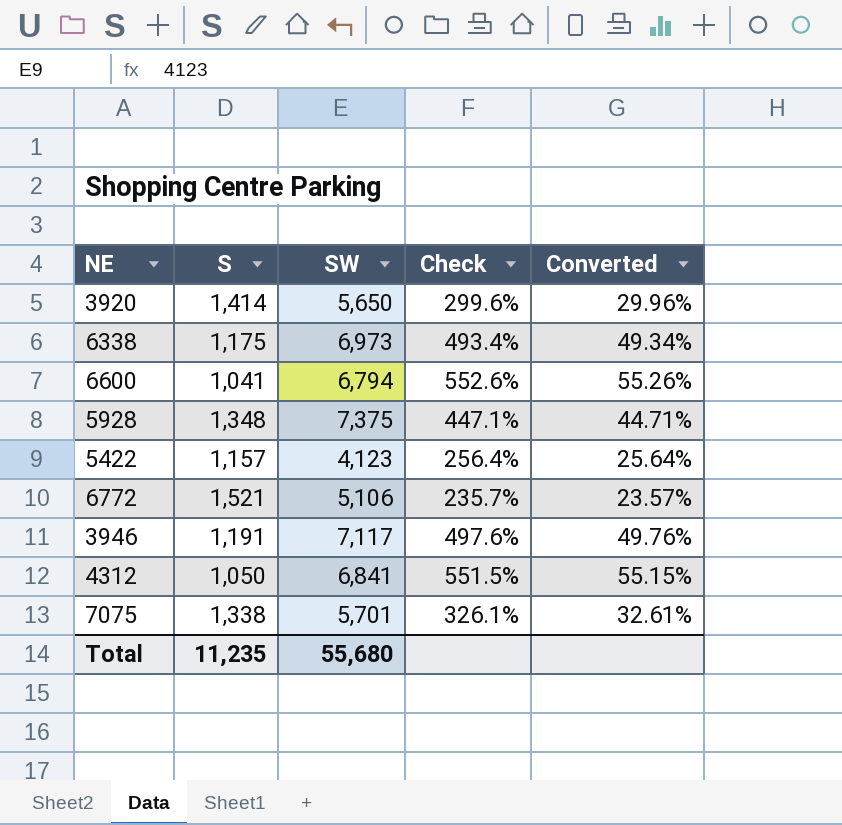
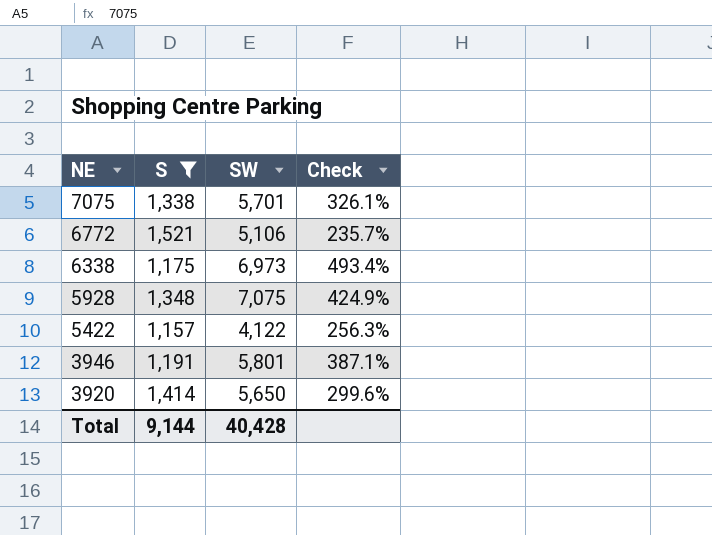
filter: none -> S >= 1,157
row order: none -> NE descending
column Converted | formula: [Check] * 0.1 -> none
5928 | SW: 7,375 -> 7,075
5928 | Check: 447.1% -> 424.9%
5422 | SW: 4,123 -> 4,122
5422 | Check: 256.4% -> 256.3%
3946 | SW: 7,117 -> 5,801
3946 | Check: 497.6% -> 387.1%
Total | S: 11,235 -> 9,144
Total | SW: 55,680 -> 40,428

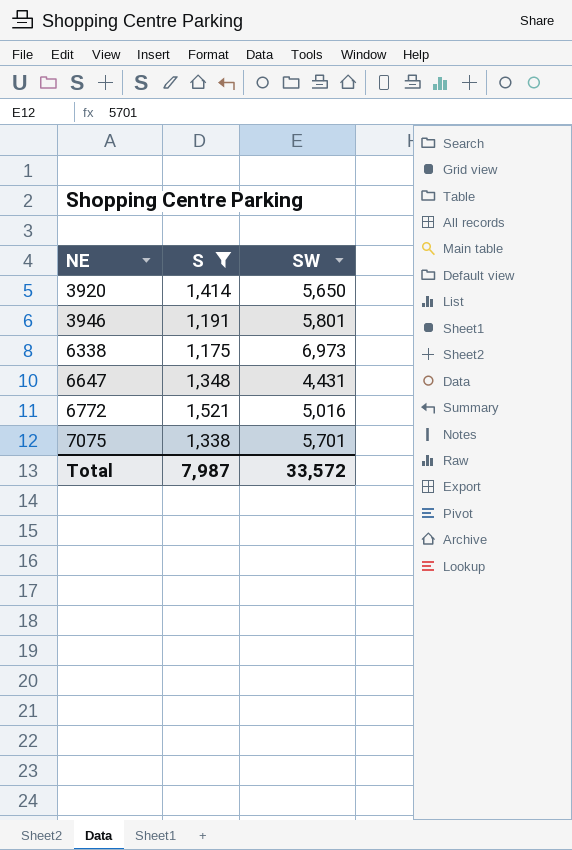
row order: NE descending -> NE ascending
column Check | formula: ([SW] - [S]) / [S] -> none
row 5928: 1,348 | 7,075 | 424.9% -> none
row 5422: 1,157 | 4,122 | 256.3% -> none
row 6647: none -> 1,348 | 4,431
6772 | SW: 5,106 -> 5,016
Total | S: 9,144 -> 7,987
Total | SW: 40,428 -> 33,572

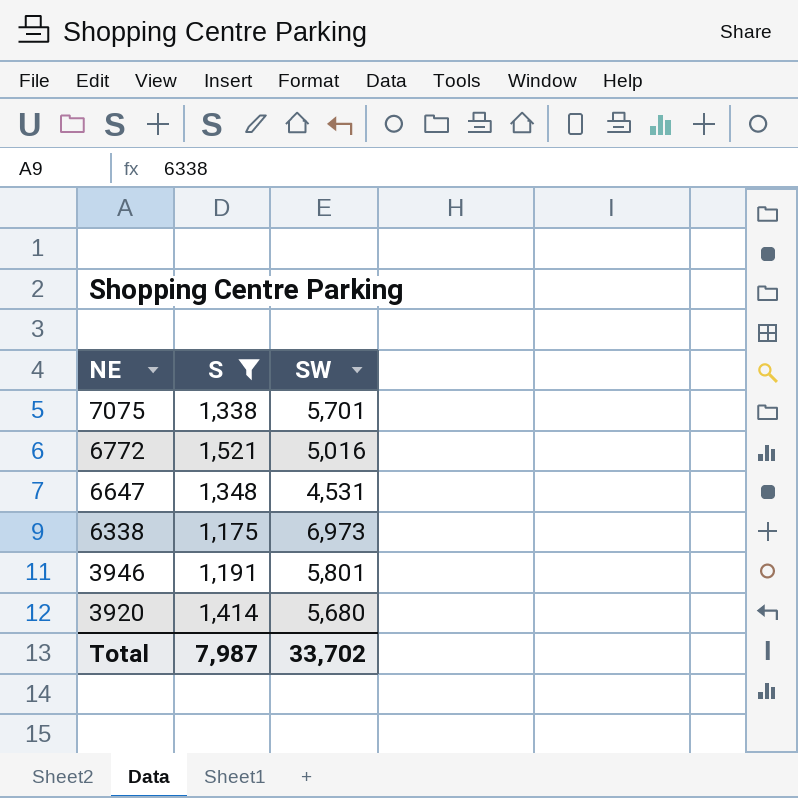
row order: NE ascending -> NE descending
6647 | SW: 4,431 -> 4,531
3920 | SW: 5,650 -> 5,680
Total | SW: 33,572 -> 33,702

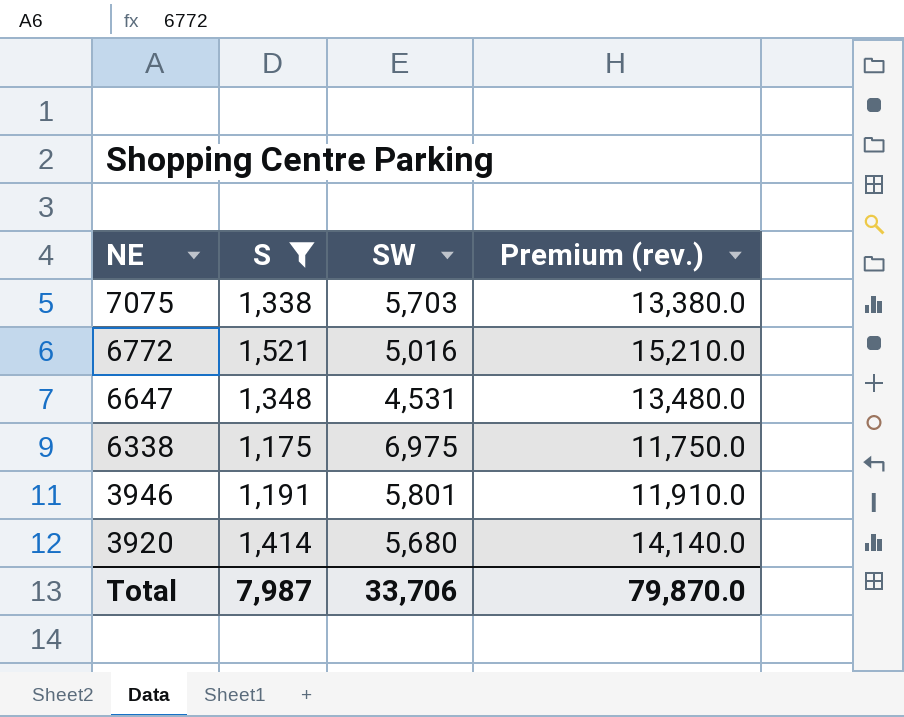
column Premium (rev.) | formula: none -> [S] * 10
7075 | SW: 5,701 -> 5,703
6338 | SW: 6,973 -> 6,975
Total | SW: 33,702 -> 33,706

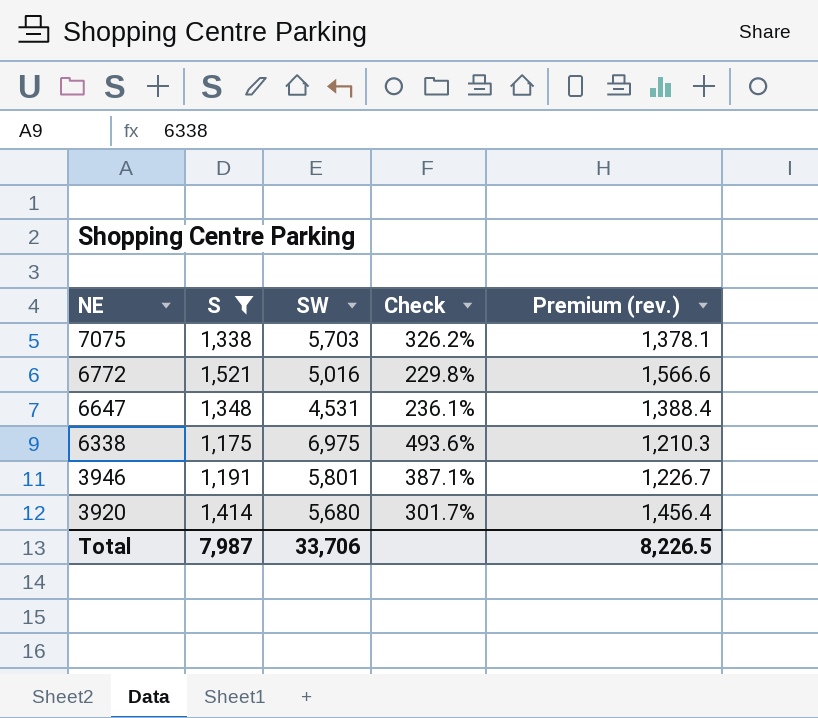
column Check | formula: none -> ([SW] - [S]) / [S]
column Premium (rev.) | formula: [S] * 10 -> [S] * 1.03
Total | Premium (rev.): 79,870.0 -> 8,226.5

